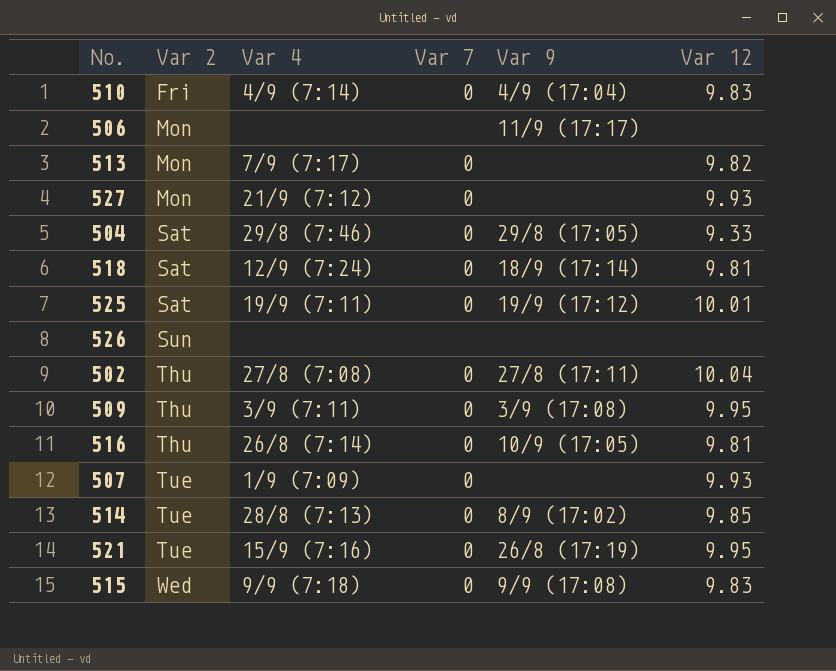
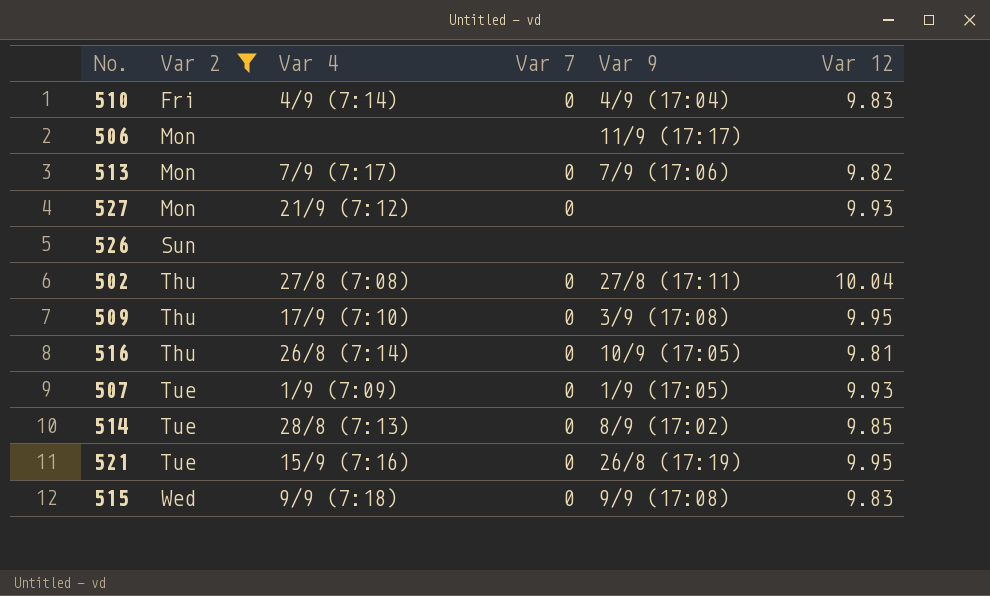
filter: none -> Var 2 != Sat
513 | Var 9: none -> 7/9 (17:06)
509 | Var 4: 3/9 (7:11) -> 17/9 (7:10)
507 | Var 9: none -> 1/9 (17:05)

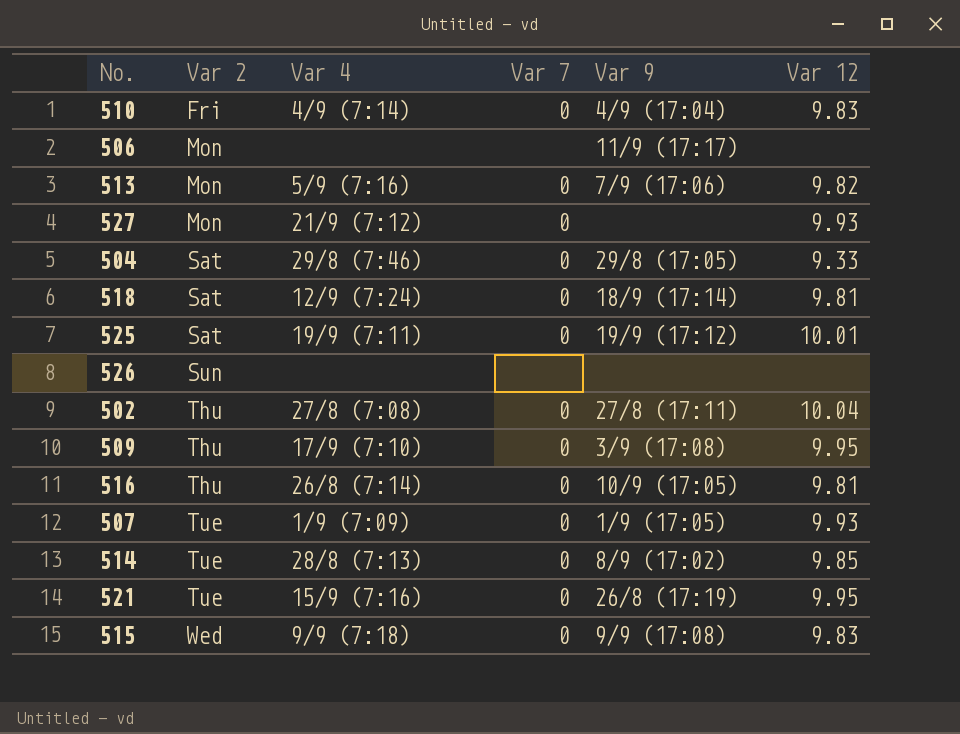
filter: Var 2 != Sat -> none
513 | Var 4: 7/9 (7:17) -> 5/9 (7:16)

